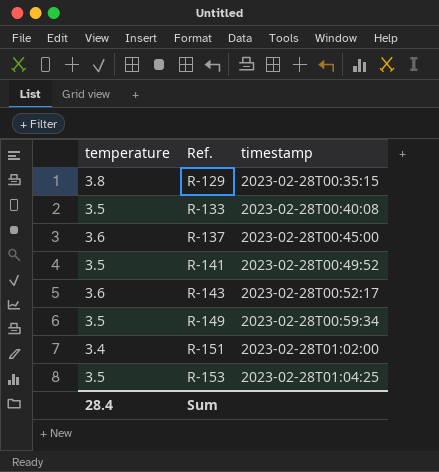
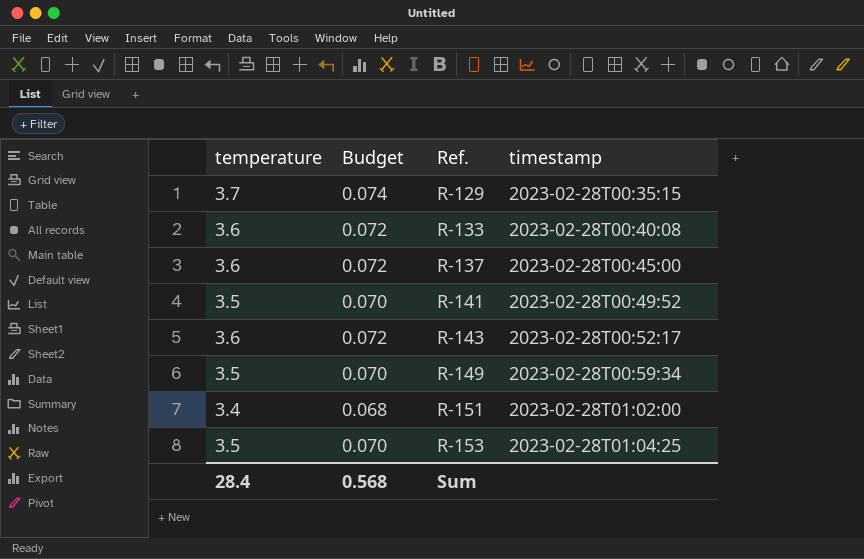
column Budget | formula: none -> [temperature] * 0.02
R-129 | temperature: 3.8 -> 3.7
R-133 | temperature: 3.5 -> 3.6

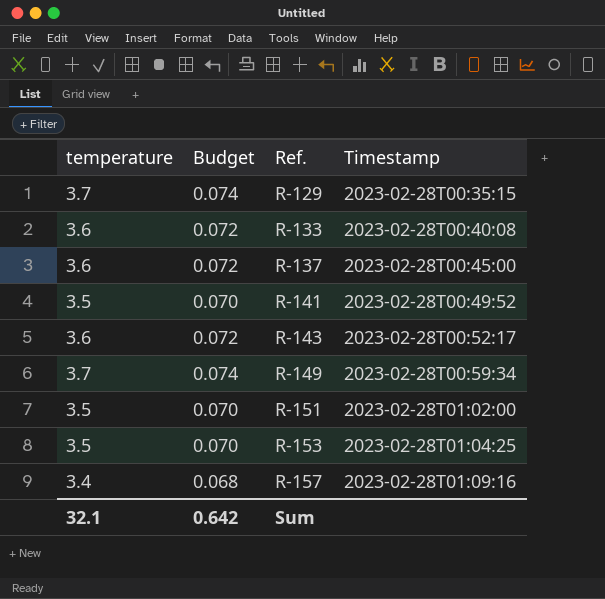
column name: timestamp -> Timestamp
R-149 | temperature: 3.5 -> 3.7
R-149 | Budget: 0.070 -> 0.074
R-151 | temperature: 3.4 -> 3.5
R-151 | Budget: 0.068 -> 0.070
row R-157: none -> 3.4 | 0.068 | 2023-02-28T01:09:16
Sum | temperature: 28.4 -> 32.1
Sum | Budget: 0.568 -> 0.642

